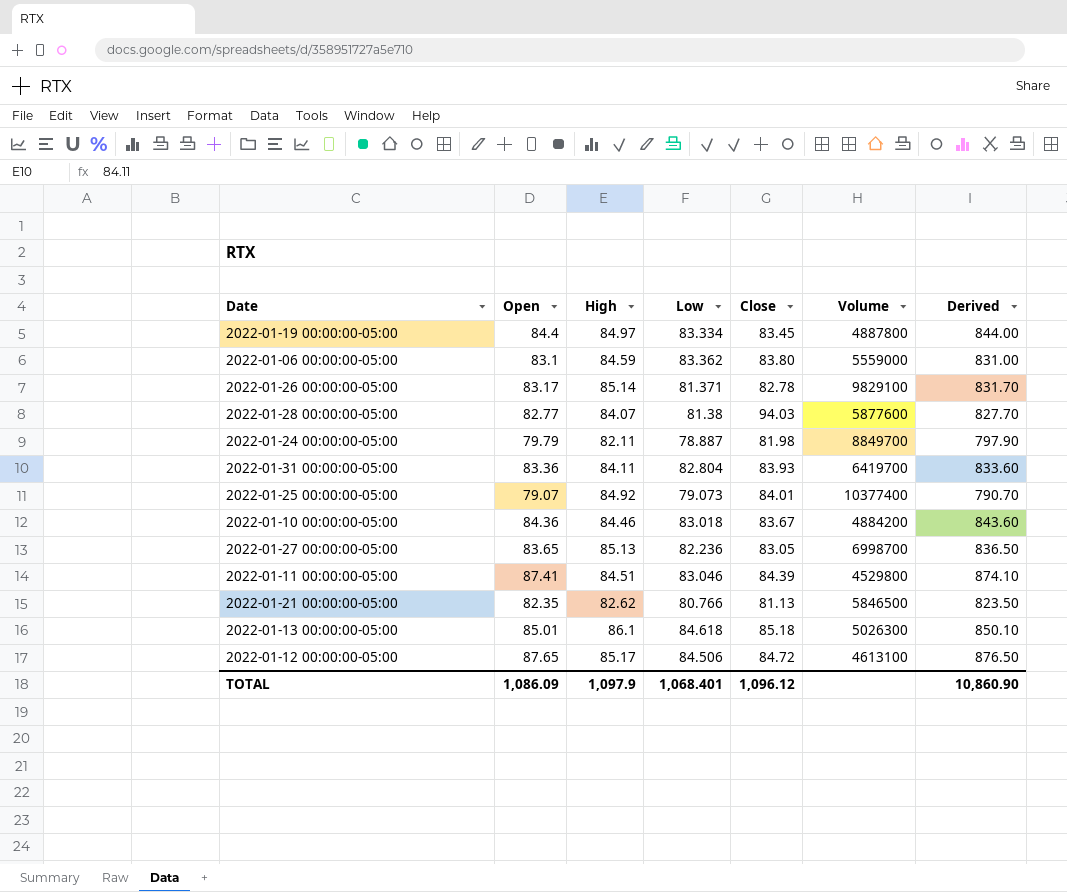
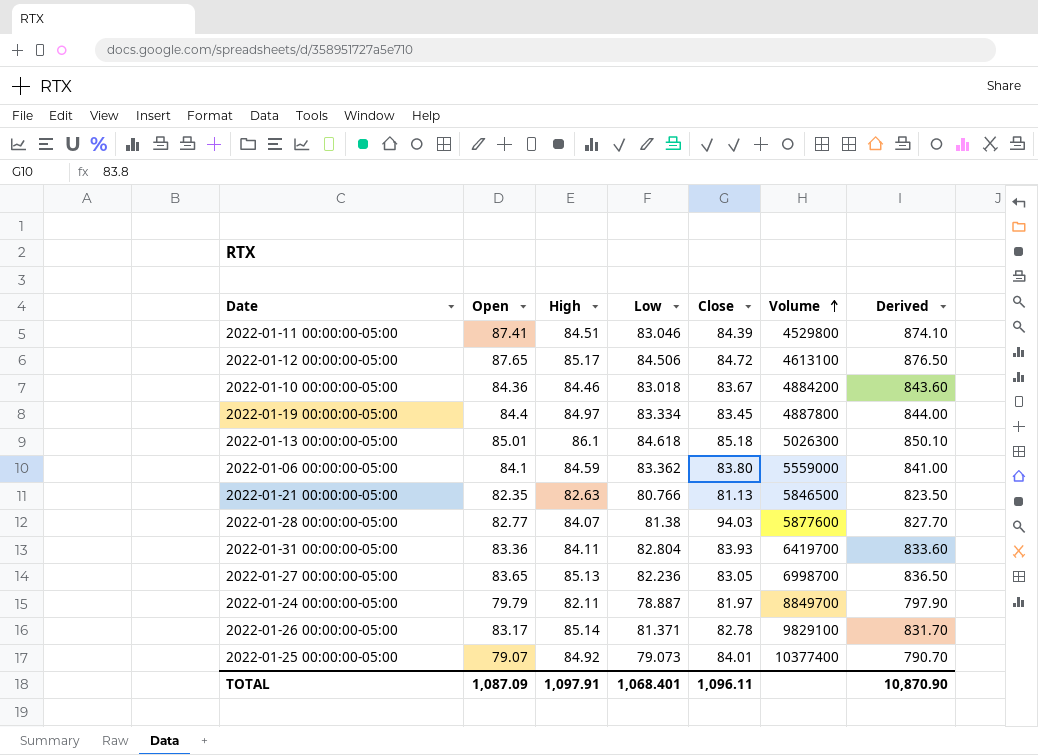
row order: none -> Volume ascending
2022-01-06 00:00:00-05:00 | Open: 83.1 -> 84.1
2022-01-06 00:00:00-05:00 | Derived: 831.00 -> 841.00
2022-01-21 00:00:00-05:00 | High: 82.62 -> 82.63
2022-01-24 00:00:00-05:00 | Close: 81.98 -> 81.97
TOTAL | Open: 1,086.09 -> 1,087.09
TOTAL | High: 1,097.9 -> 1,097.91
TOTAL | Close: 1,096.12 -> 1,096.11
TOTAL | Derived: 10,860.90 -> 10,870.90

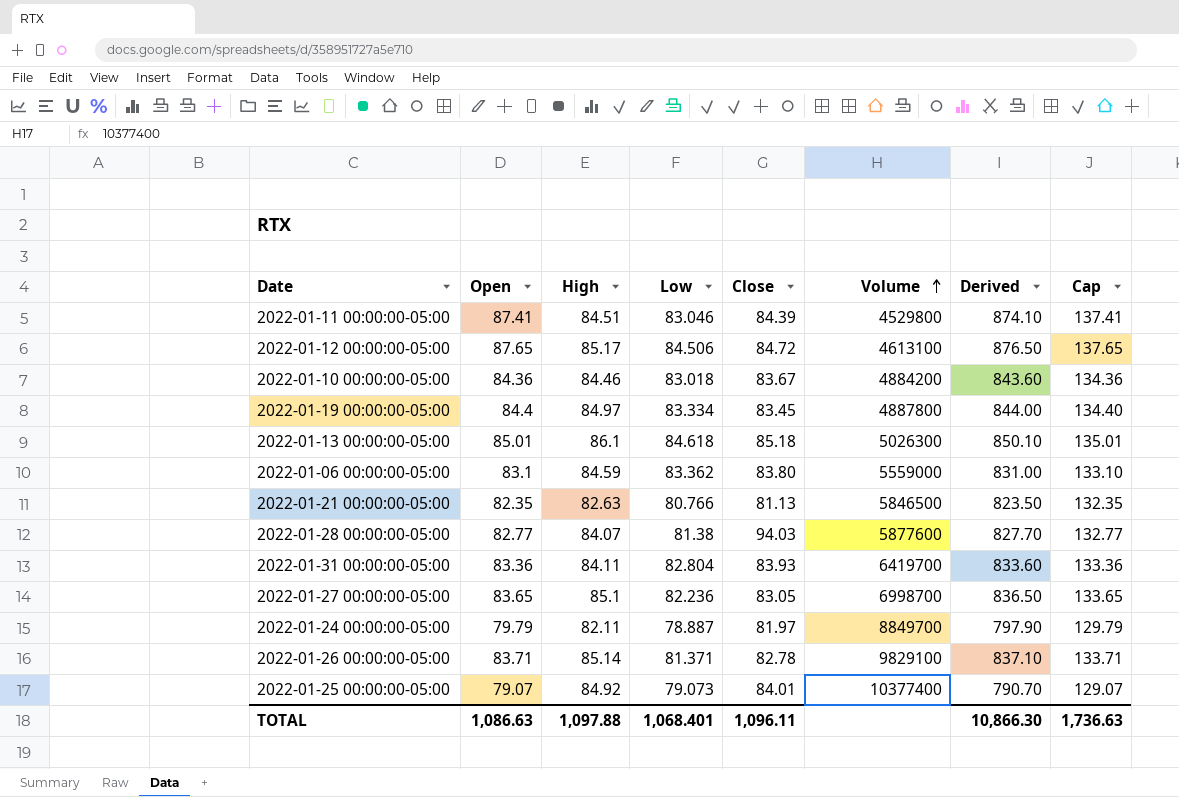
column Cap | formula: none -> [Open] + 50
2022-01-06 00:00:00-05:00 | Open: 84.1 -> 83.1
2022-01-06 00:00:00-05:00 | Derived: 841.00 -> 831.00
2022-01-27 00:00:00-05:00 | High: 85.13 -> 85.1
2022-01-26 00:00:00-05:00 | Open: 83.17 -> 83.71
2022-01-26 00:00:00-05:00 | Derived: 831.70 -> 837.10
TOTAL | Open: 1,087.09 -> 1,086.63
TOTAL | High: 1,097.91 -> 1,097.88
TOTAL | Derived: 10,870.90 -> 10,866.30

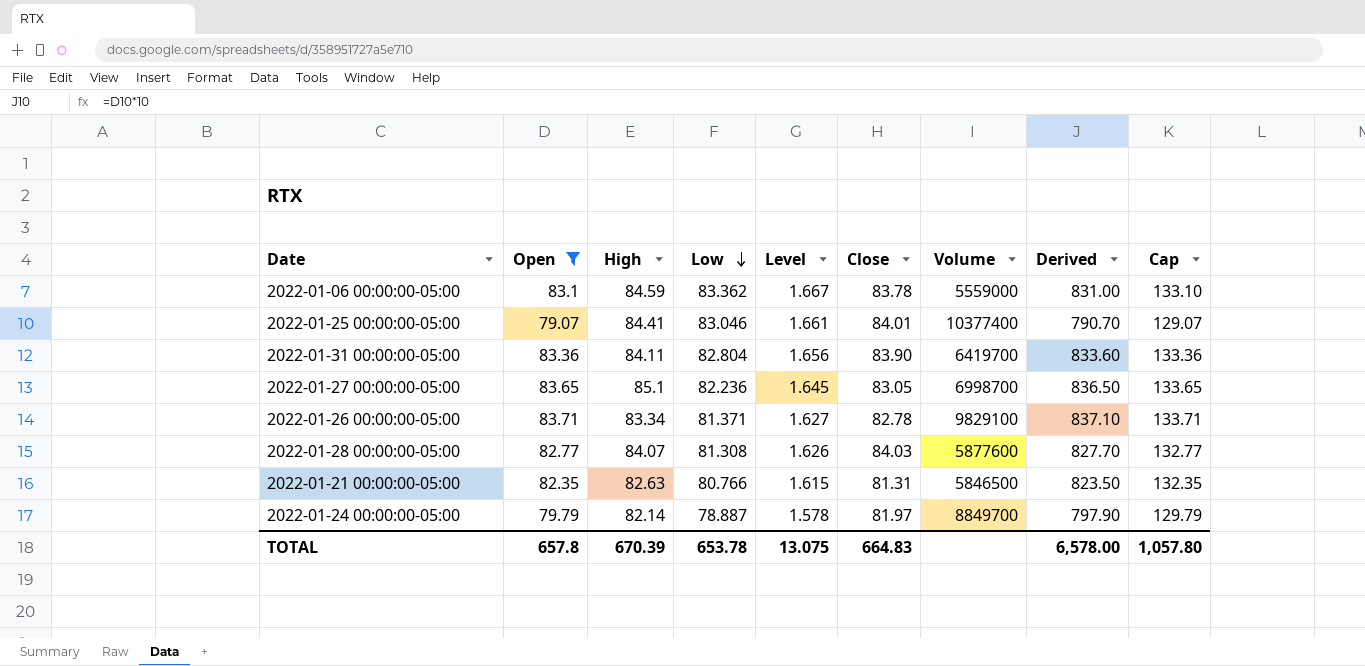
filter: none -> Open <= 83.71
row order: Volume ascending -> Low descending
column Level | formula: none -> [Low] * 0.02
2022-01-06 00:00:00-05:00 | Close: 83.80 -> 83.78
2022-01-25 00:00:00-05:00 | High: 84.92 -> 84.41
2022-01-25 00:00:00-05:00 | Low: 79.073 -> 83.046
2022-01-31 00:00:00-05:00 | Close: 83.93 -> 83.90
2022-01-26 00:00:00-05:00 | High: 85.14 -> 83.34
2022-01-28 00:00:00-05:00 | Low: 81.38 -> 81.308
2022-01-28 00:00:00-05:00 | Close: 94.03 -> 84.03
2022-01-21 00:00:00-05:00 | Close: 81.13 -> 81.31
2022-01-24 00:00:00-05:00 | High: 82.11 -> 82.14
TOTAL | Open: 1,086.63 -> 657.8
TOTAL | High: 1,097.88 -> 670.39
TOTAL | Low: 1,068.401 -> 653.78
TOTAL | Close: 1,096.11 -> 664.83
TOTAL | Derived: 10,866.30 -> 6,578.00
TOTAL | Cap: 1,736.63 -> 1,057.80

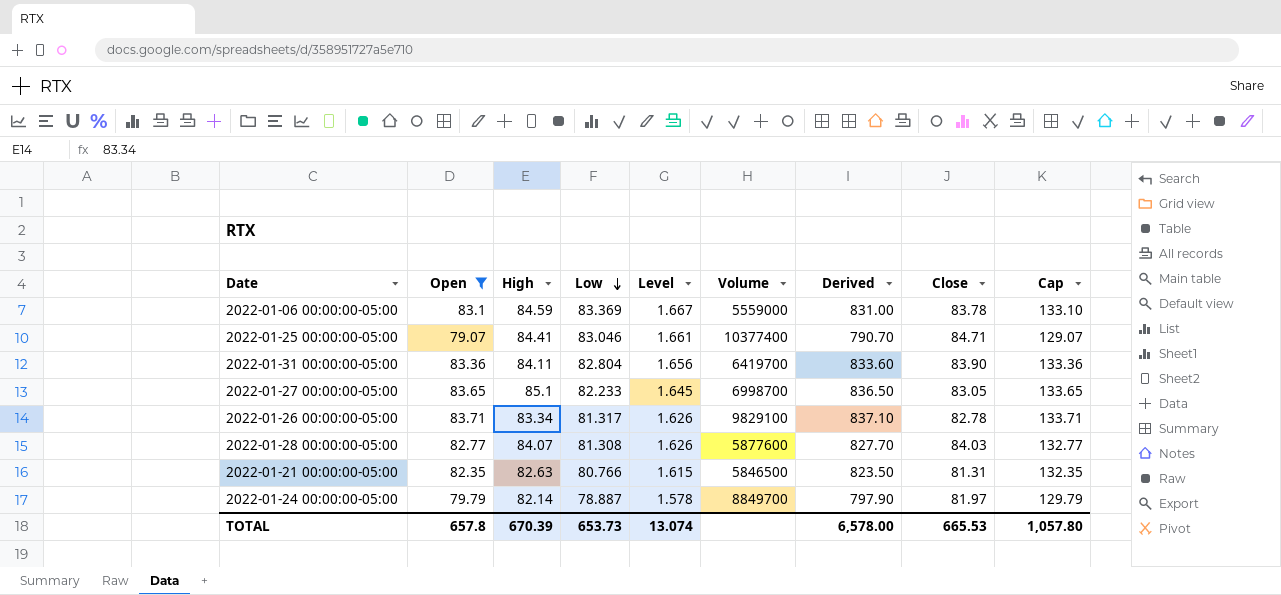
column Close | position: 6 -> 8
2022-01-06 00:00:00-05:00 | Low: 83.362 -> 83.369
2022-01-25 00:00:00-05:00 | Close: 84.01 -> 84.71
2022-01-27 00:00:00-05:00 | Low: 82.236 -> 82.233
2022-01-26 00:00:00-05:00 | Low: 81.371 -> 81.317
2022-01-26 00:00:00-05:00 | Level: 1.627 -> 1.626
TOTAL | Low: 653.78 -> 653.73
TOTAL | Level: 13.075 -> 13.074
TOTAL | Close: 664.83 -> 665.53

